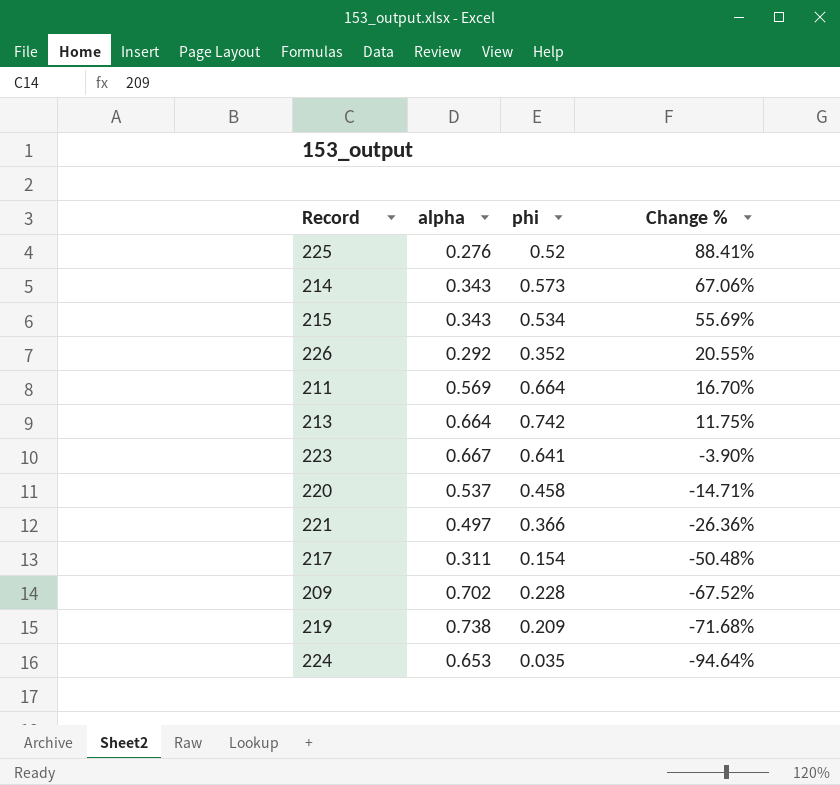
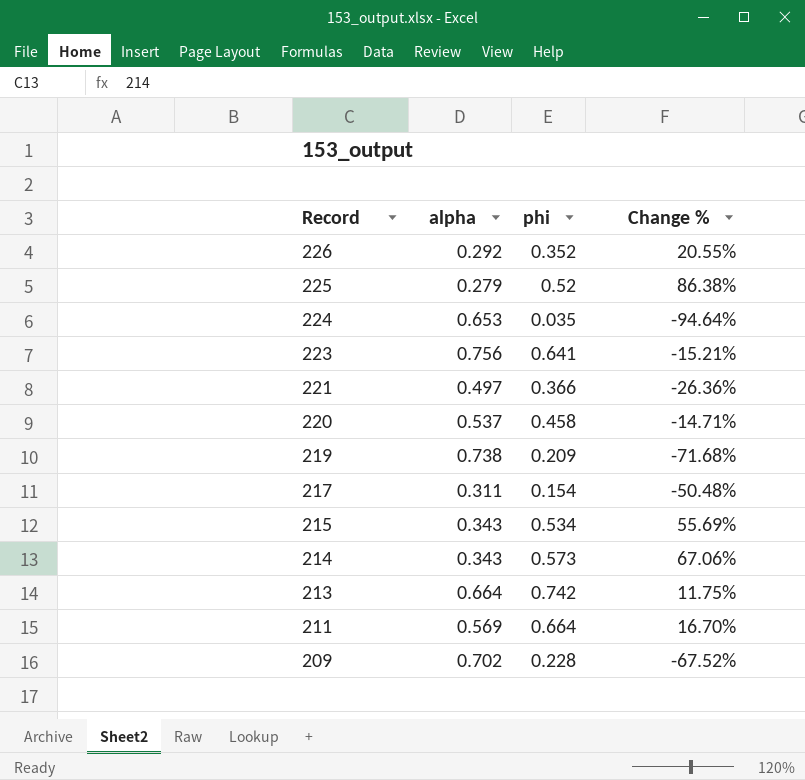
row order: Change % descending -> Record descending
225 | alpha: 0.276 -> 0.279
225 | Change %: 88.41% -> 86.38%
223 | alpha: 0.667 -> 0.756
223 | Change %: -3.90% -> -15.21%

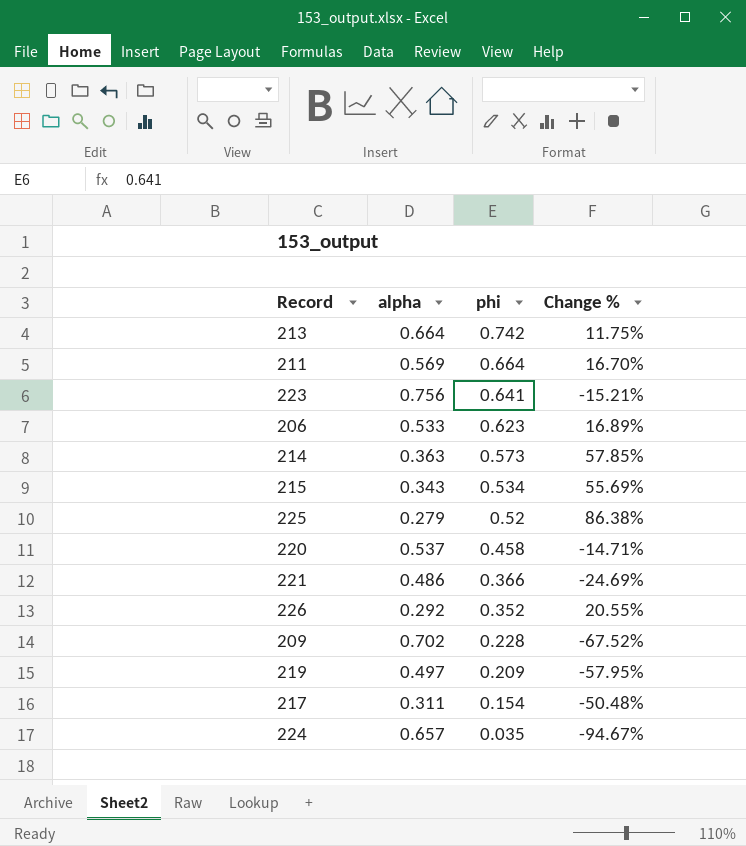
row order: Record descending -> phi descending
row 206: none -> 0.533 | 0.623 | 16.89%
214 | alpha: 0.343 -> 0.363
214 | Change %: 67.06% -> 57.85%
221 | alpha: 0.497 -> 0.486
221 | Change %: -26.36% -> -24.69%
219 | alpha: 0.738 -> 0.497
219 | Change %: -71.68% -> -57.95%
224 | alpha: 0.653 -> 0.657
224 | Change %: -94.64% -> -94.67%

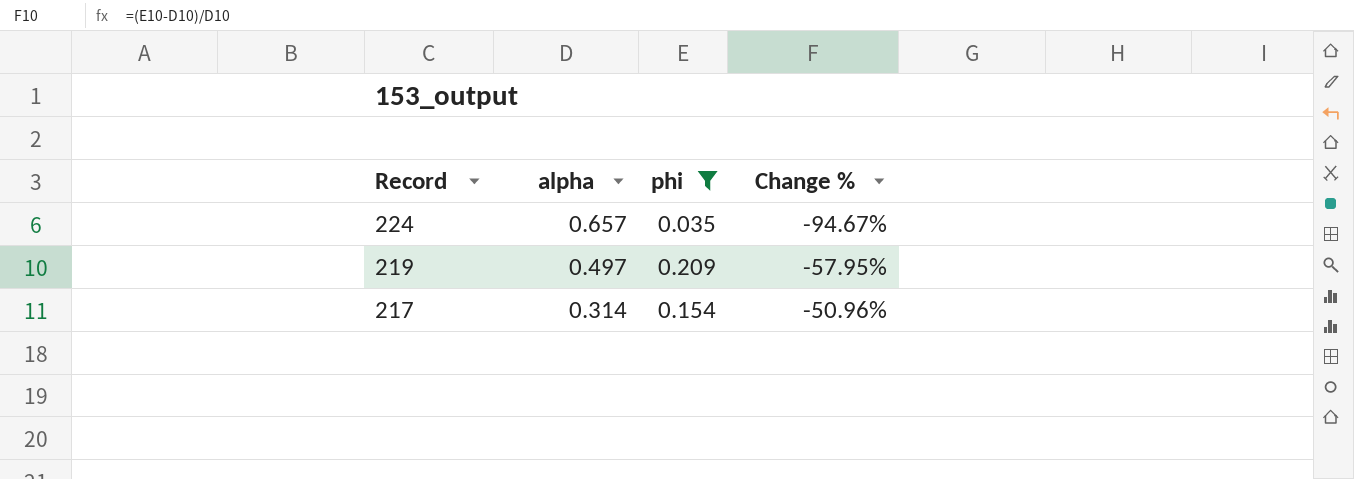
filter: none -> phi <= 0.209
row order: phi descending -> Record descending
217 | alpha: 0.311 -> 0.314
217 | Change %: -50.48% -> -50.96%

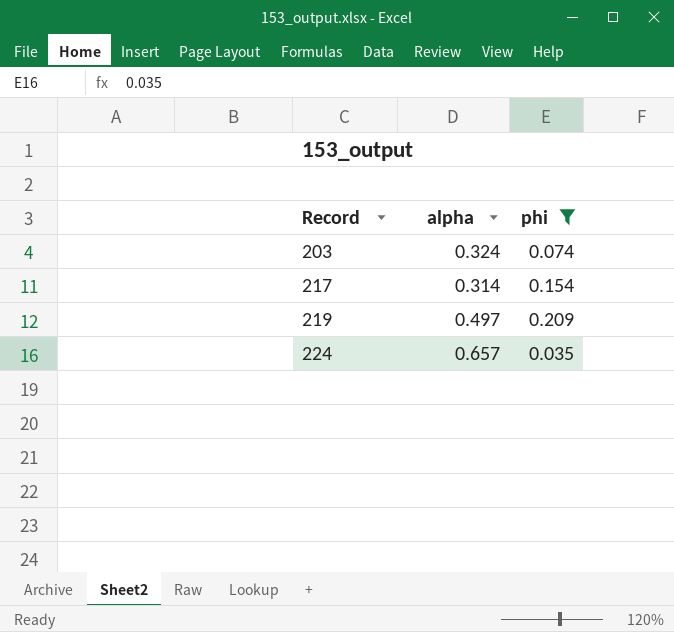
row order: Record descending -> Record ascending
column Change % | formula: ([phi] - [alpha]) / [alpha] -> none
row 203: none -> 0.324 | 0.074

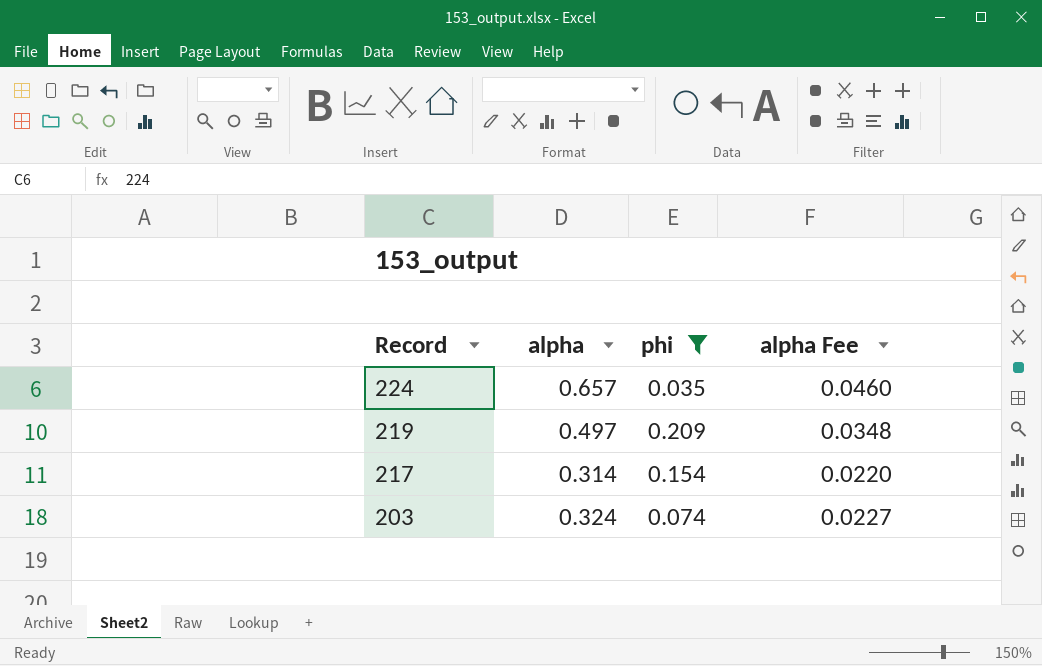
row order: Record ascending -> Record descending
column alpha Fee | formula: none -> [alpha] * 0.07

